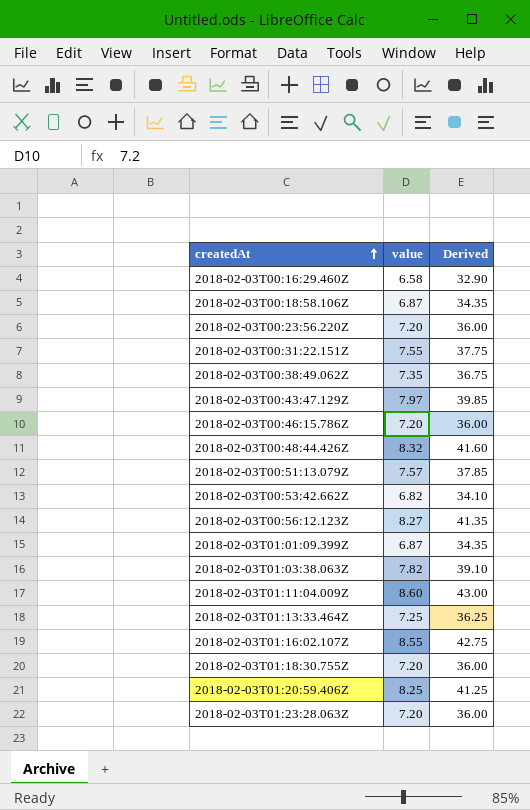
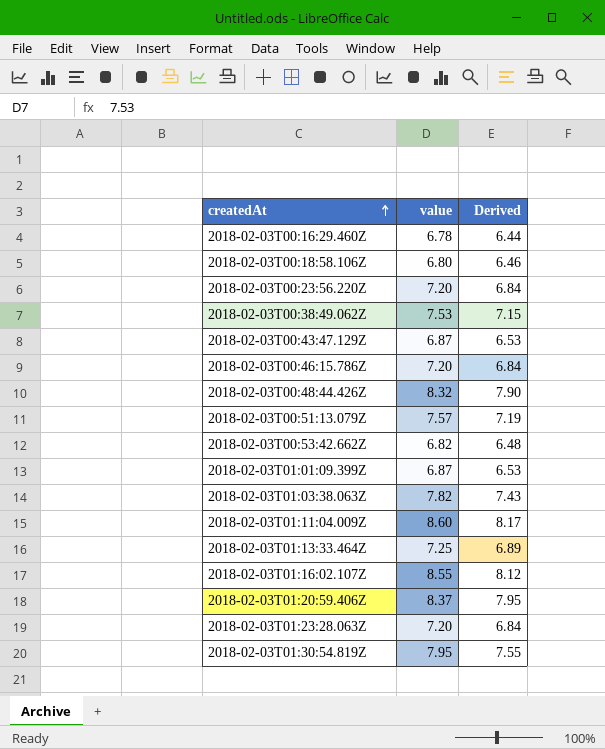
column Derived | formula: [value] * 5 -> [value] * 0.95
row 2018-02-03T00:31:22.151Z: 7.55 | 37.75 -> none
row 2018-02-03T00:56:12.123Z: 8.27 | 41.35 -> none
row 2018-02-03T01:18:30.755Z: 7.20 | 36.00 -> none
2018-02-03T00:16:29.460Z | value: 6.58 -> 6.78
2018-02-03T00:18:58.106Z | value: 6.87 -> 6.80
2018-02-03T00:38:49.062Z | value: 7.35 -> 7.53
2018-02-03T00:43:47.129Z | value: 7.97 -> 6.87
2018-02-03T01:20:59.406Z | value: 8.25 -> 8.37
row 2018-02-03T01:30:54.819Z: none -> 7.95 | 7.55

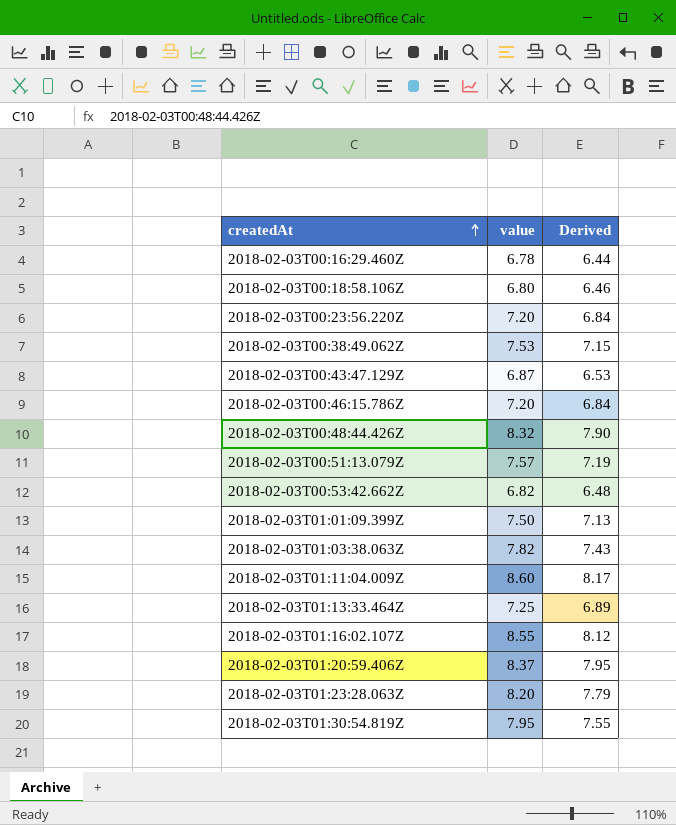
2018-02-03T01:01:09.399Z | value: 6.87 -> 7.50
2018-02-03T01:01:09.399Z | Derived: 6.53 -> 7.13
2018-02-03T01:23:28.063Z | value: 7.20 -> 8.20
2018-02-03T01:23:28.063Z | Derived: 6.84 -> 7.79

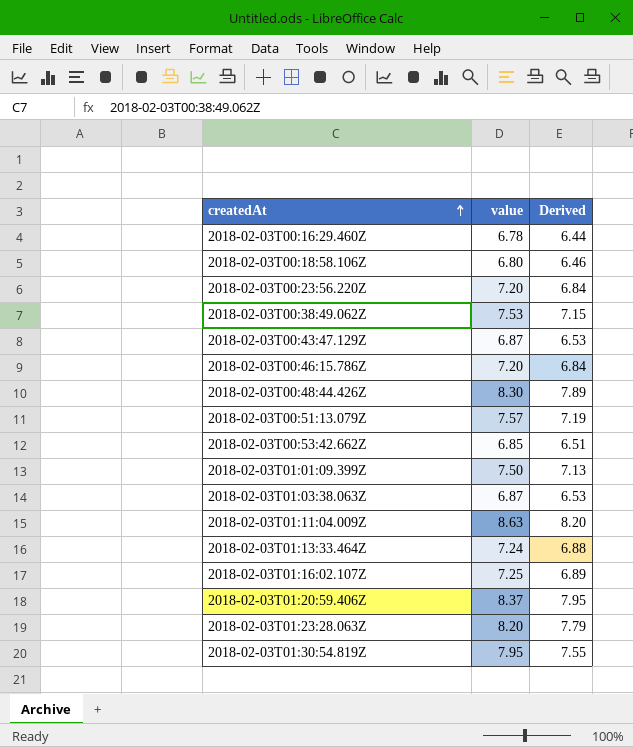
2018-02-03T00:48:44.426Z | value: 8.32 -> 8.30
2018-02-03T00:48:44.426Z | Derived: 7.90 -> 7.89
2018-02-03T00:53:42.662Z | value: 6.82 -> 6.85
2018-02-03T00:53:42.662Z | Derived: 6.48 -> 6.51
2018-02-03T01:03:38.063Z | value: 7.82 -> 6.87
2018-02-03T01:03:38.063Z | Derived: 7.43 -> 6.53
2018-02-03T01:11:04.009Z | value: 8.60 -> 8.63
2018-02-03T01:11:04.009Z | Derived: 8.17 -> 8.20
2018-02-03T01:13:33.464Z | value: 7.25 -> 7.24
2018-02-03T01:13:33.464Z | Derived: 6.89 -> 6.88
2018-02-03T01:16:02.107Z | value: 8.55 -> 7.25
2018-02-03T01:16:02.107Z | Derived: 8.12 -> 6.89

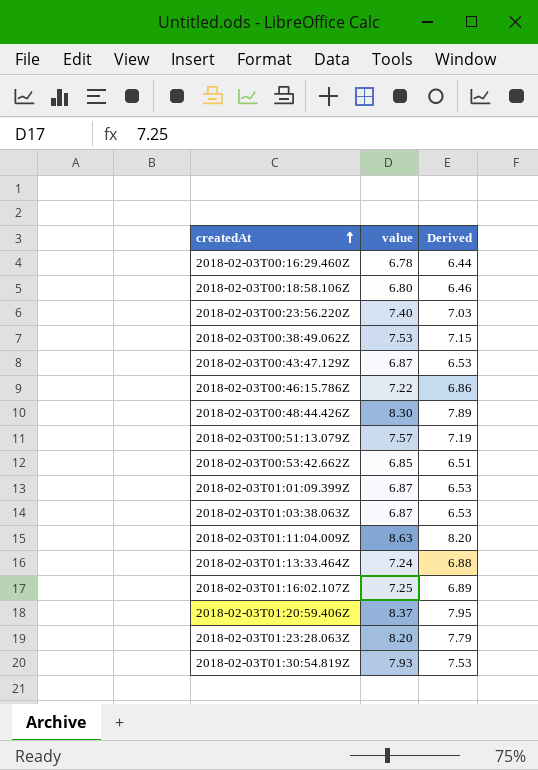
2018-02-03T00:23:56.220Z | value: 7.20 -> 7.40
2018-02-03T00:23:56.220Z | Derived: 6.84 -> 7.03
2018-02-03T00:46:15.786Z | value: 7.20 -> 7.22
2018-02-03T00:46:15.786Z | Derived: 6.84 -> 6.86
2018-02-03T01:01:09.399Z | value: 7.50 -> 6.87
2018-02-03T01:01:09.399Z | Derived: 7.13 -> 6.53
2018-02-03T01:30:54.819Z | value: 7.95 -> 7.93
2018-02-03T01:30:54.819Z | Derived: 7.55 -> 7.53

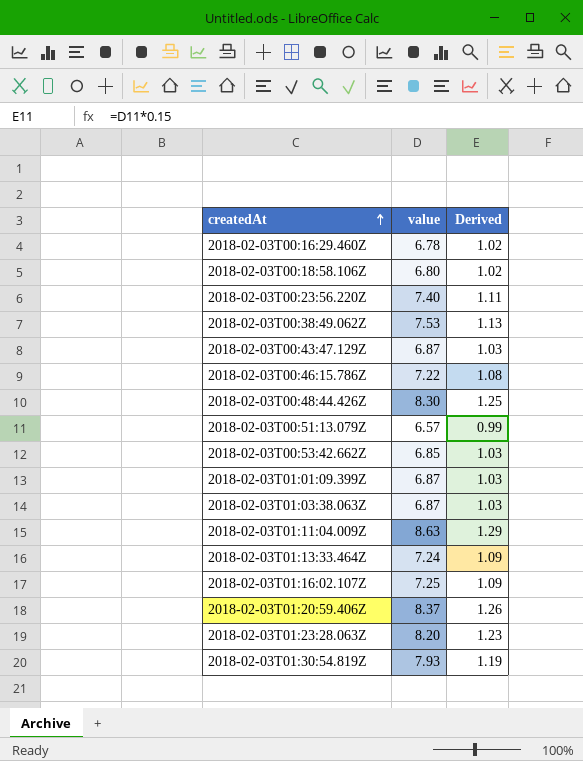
column Derived | formula: [value] * 0.95 -> [value] * 0.15
2018-02-03T00:51:13.079Z | value: 7.57 -> 6.57

